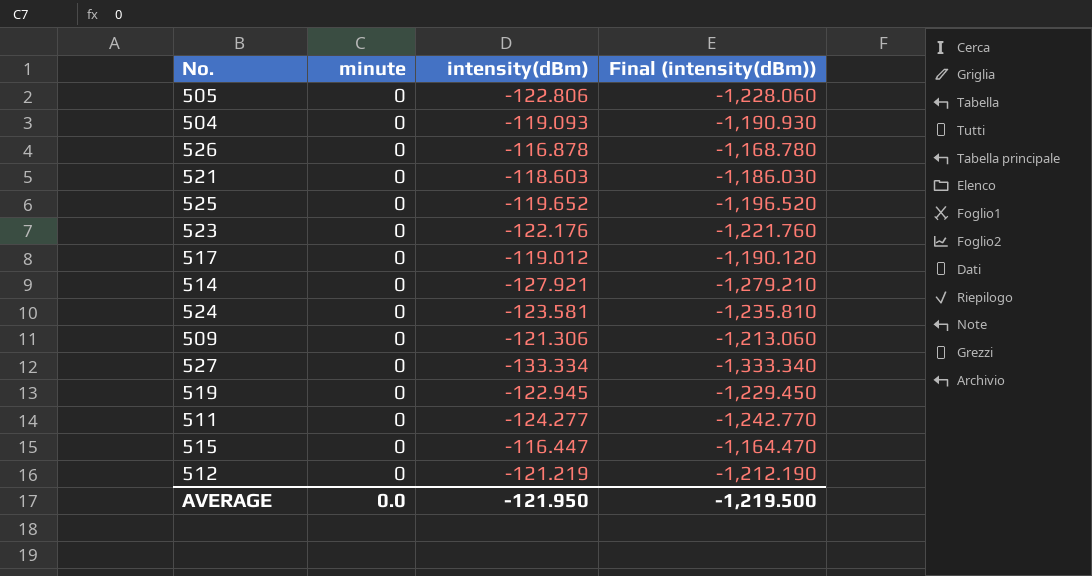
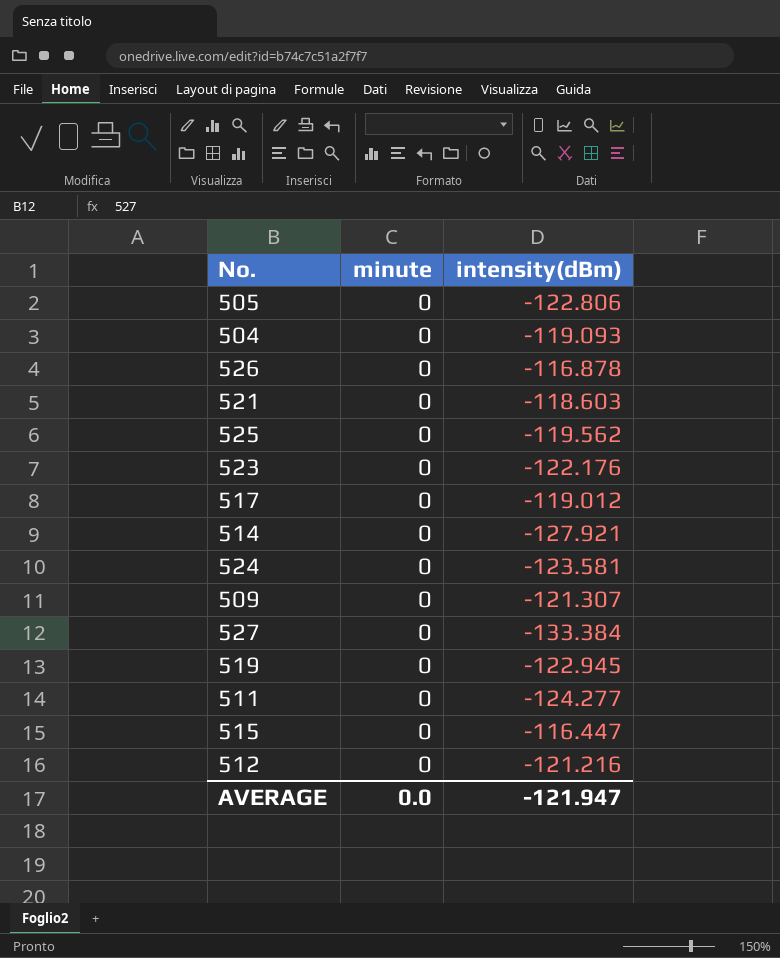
column Final (intensity(dBm)) | formula: [intensity(dBm)] * 10 -> none
525 | intensity(dBm): -119.652 -> -119.562
509 | intensity(dBm): -121.306 -> -121.307
527 | intensity(dBm): -133.334 -> -133.384
512 | intensity(dBm): -121.219 -> -121.216
AVERAGE | intensity(dBm): -121.950 -> -121.947

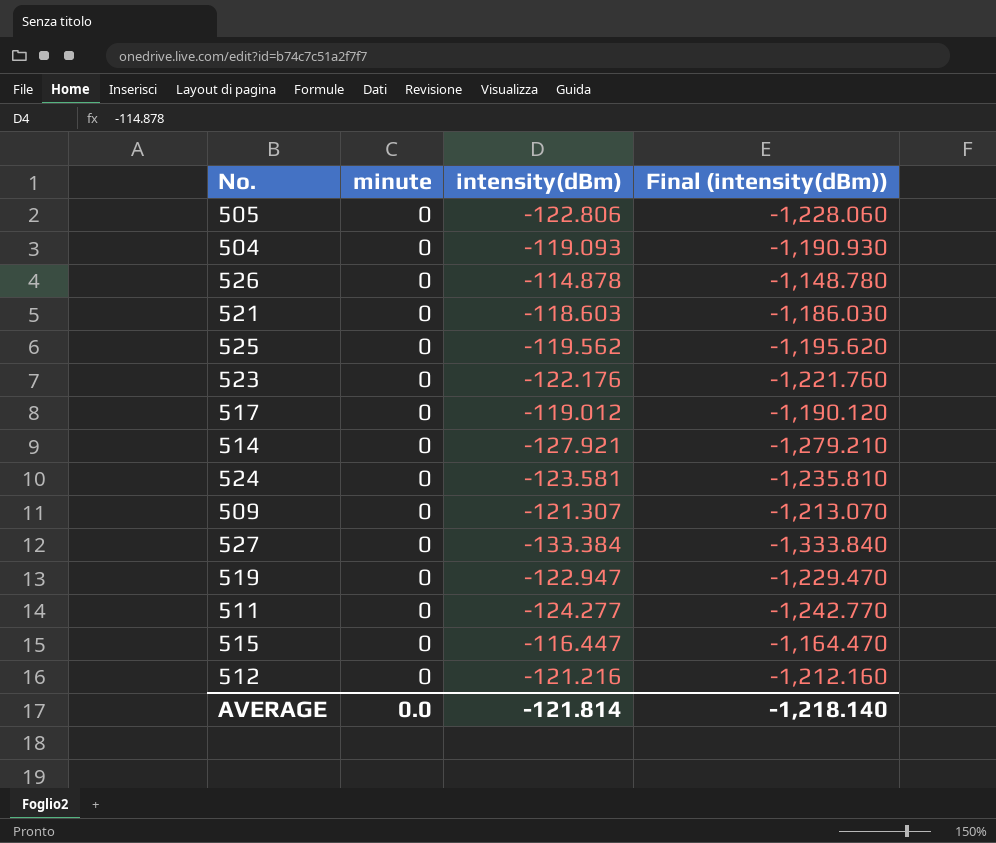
column Final (intensity(dBm)) | formula: none -> [intensity(dBm)] * 10
526 | intensity(dBm): -116.878 -> -114.878
519 | intensity(dBm): -122.945 -> -122.947
AVERAGE | intensity(dBm): -121.947 -> -121.814

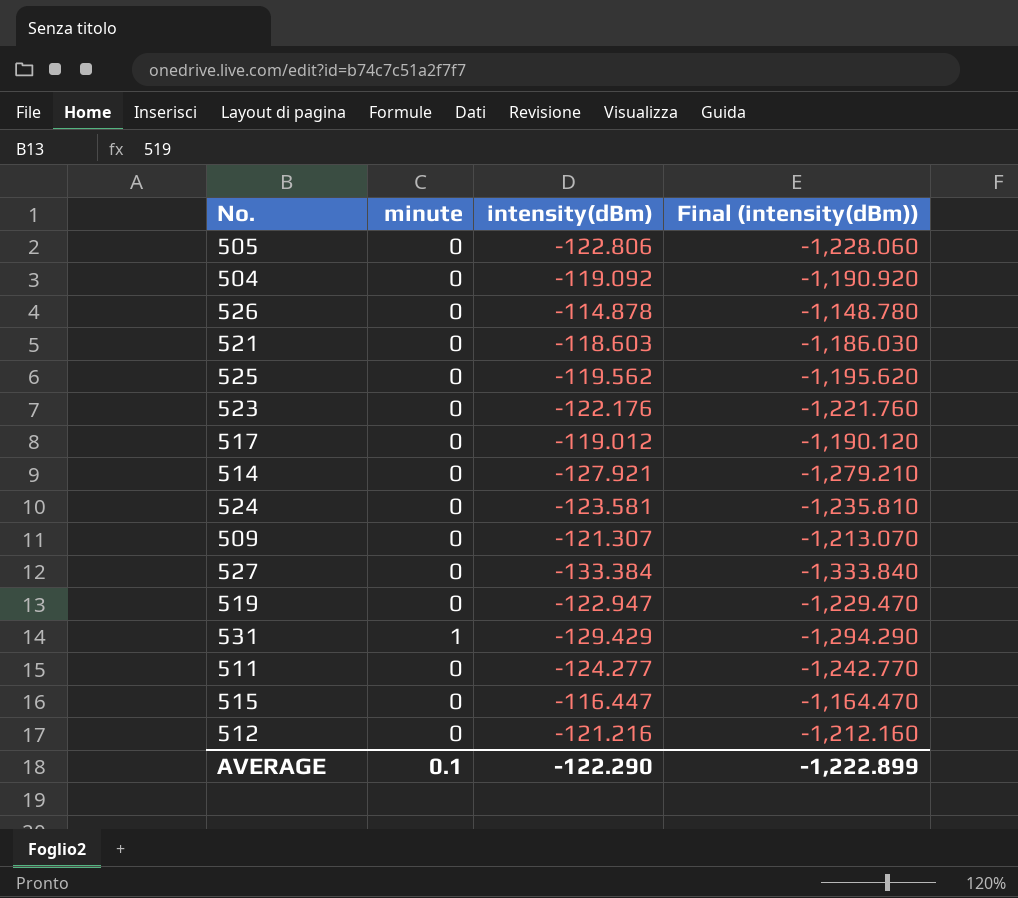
504 | intensity(dBm): -119.093 -> -119.092
504 | Final (intensity(dBm)): -1,190.930 -> -1,190.920
row 531: none -> 1 | -129.429 | -1,294.290
AVERAGE | minute: 0.0 -> 0.1
AVERAGE | intensity(dBm): -121.814 -> -122.290
AVERAGE | Final (intensity(dBm)): -1,218.140 -> -1,222.899

